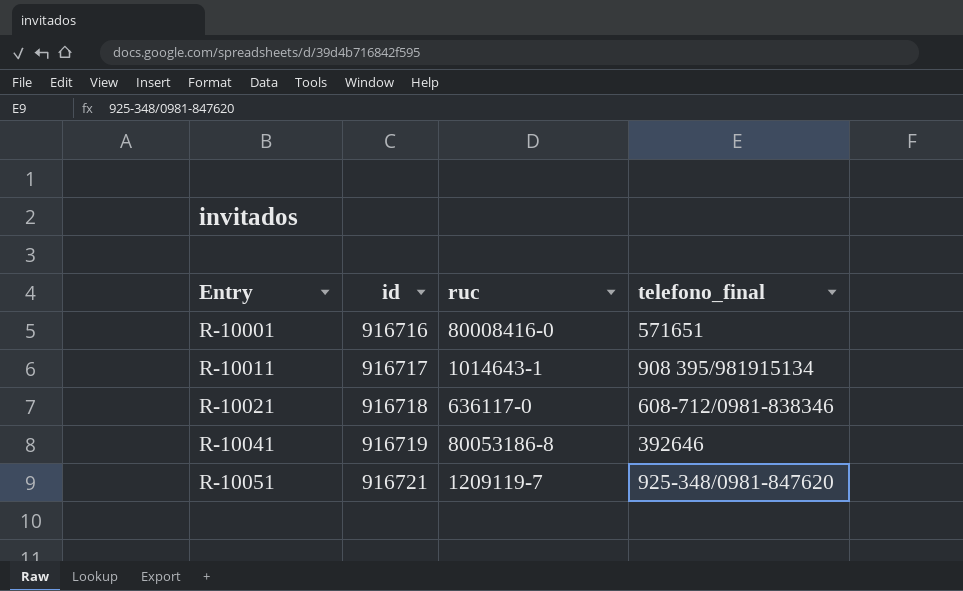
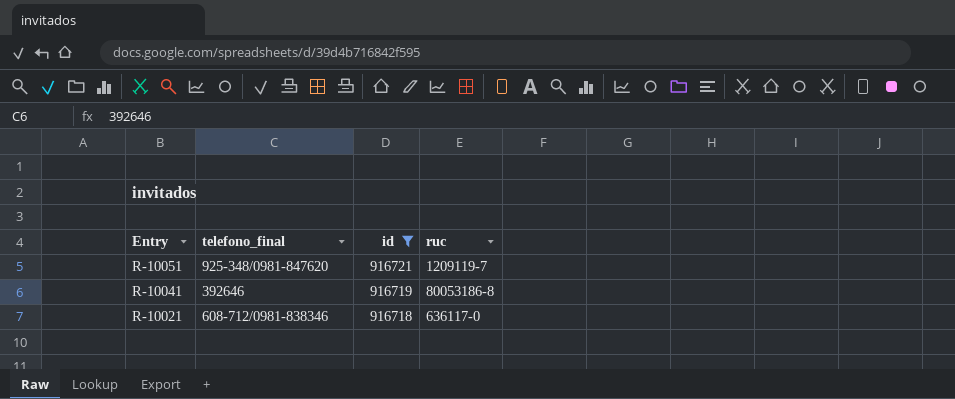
filter: none -> id >= 916718
row order: Entry ascending -> Entry descending
column telefono_final | position: 4 -> 2

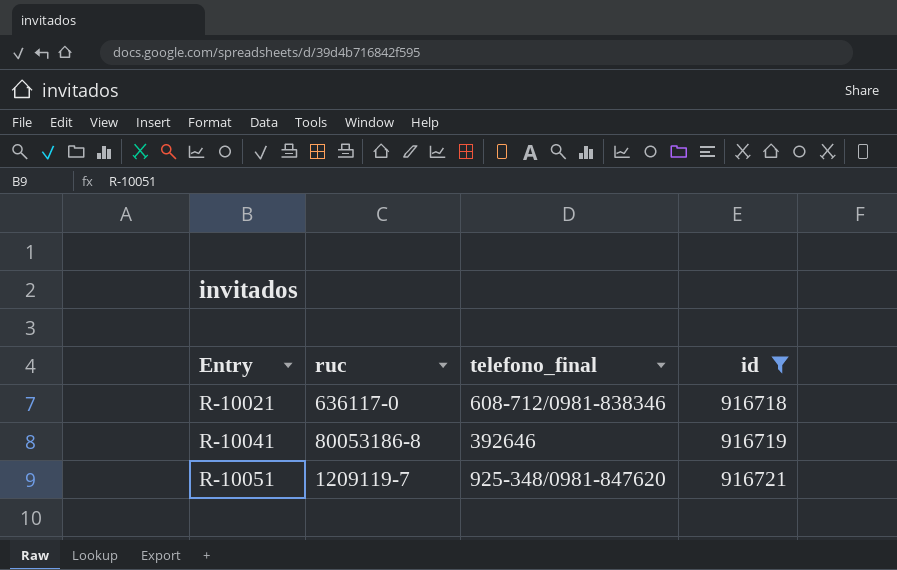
row order: Entry descending -> Entry ascending
column ruc | position: 4 -> 2

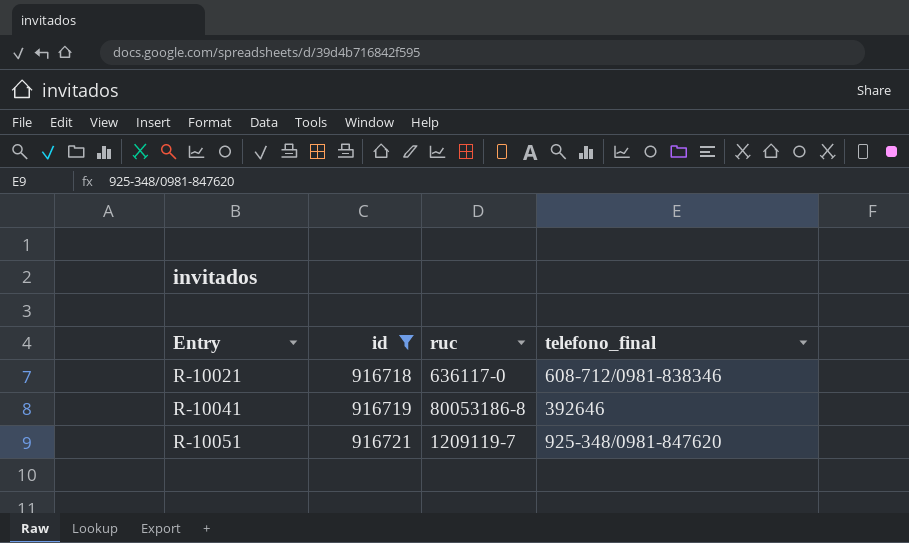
column id | position: 4 -> 2

